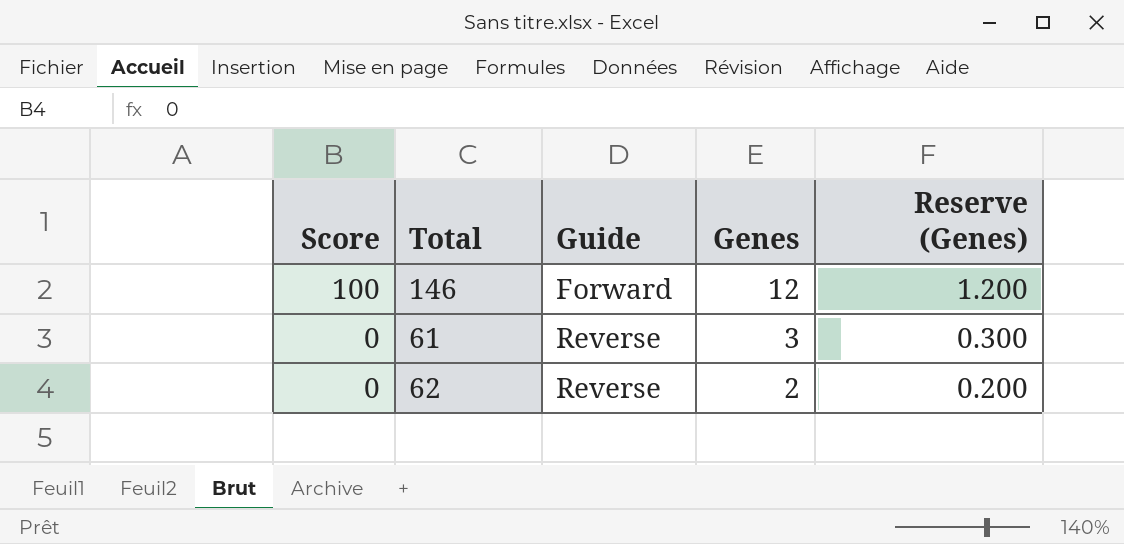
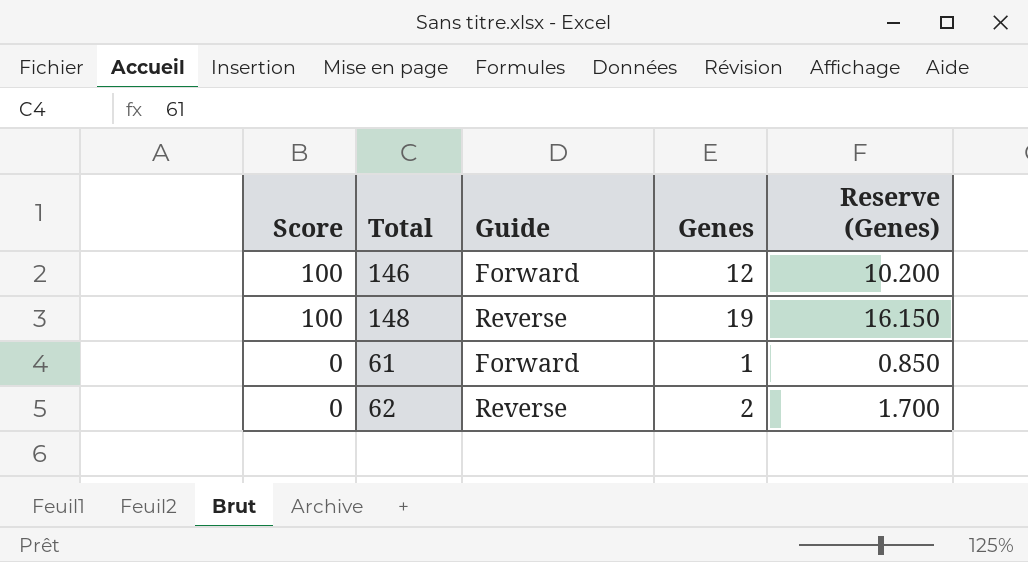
column Reserve (Genes) | formula: [Genes] * 0.1 -> [Genes] * 0.85
row 148: none -> 100 | Reverse | 19 | 16.150
61 | Guide: Reverse -> Forward
61 | Genes: 3 -> 1

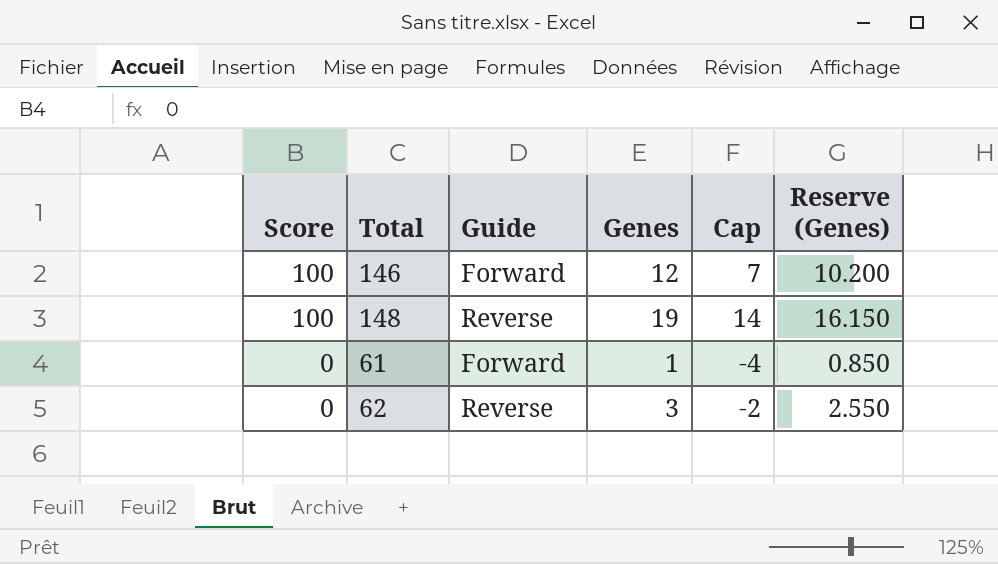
column Cap | formula: none -> [Genes] - 5
62 | Genes: 2 -> 3
62 | Reserve (Genes): 1.700 -> 2.550

